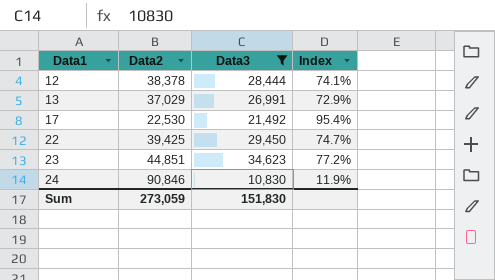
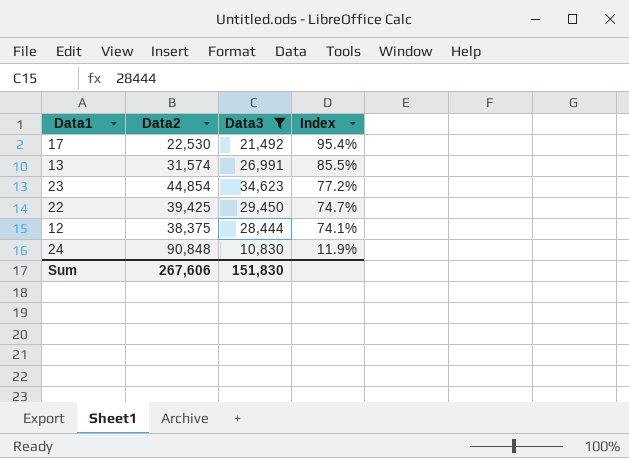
row order: Data1 ascending -> Index descending
13 | Data2: 37,029 -> 31,574
13 | Index: 72.9% -> 85.5%
23 | Data2: 44,851 -> 44,854
12 | Data2: 38,378 -> 38,375
24 | Data2: 90,846 -> 90,848
Sum | Data2: 273,059 -> 267,606

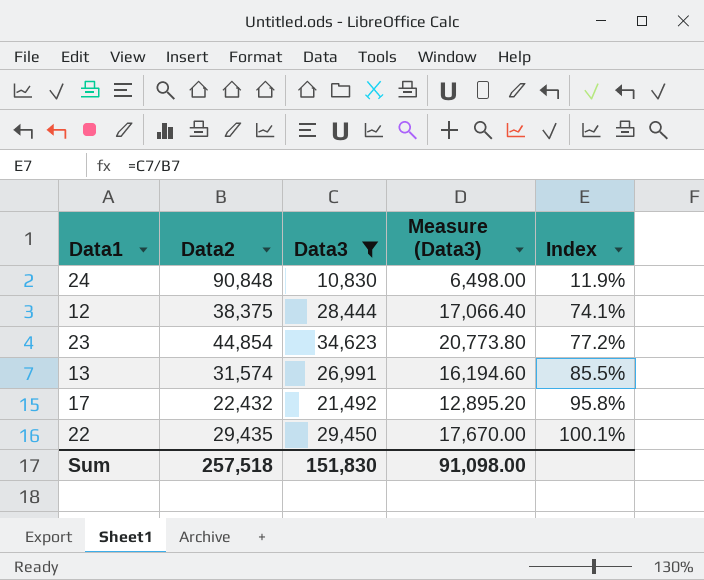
row order: Index descending -> Index ascending
column Measure (Data3) | formula: none -> [Data3] * 0.6
17 | Data2: 22,530 -> 22,432
17 | Index: 95.4% -> 95.8%
22 | Data2: 39,425 -> 29,435
22 | Index: 74.7% -> 100.1%
Sum | Data2: 267,606 -> 257,518

